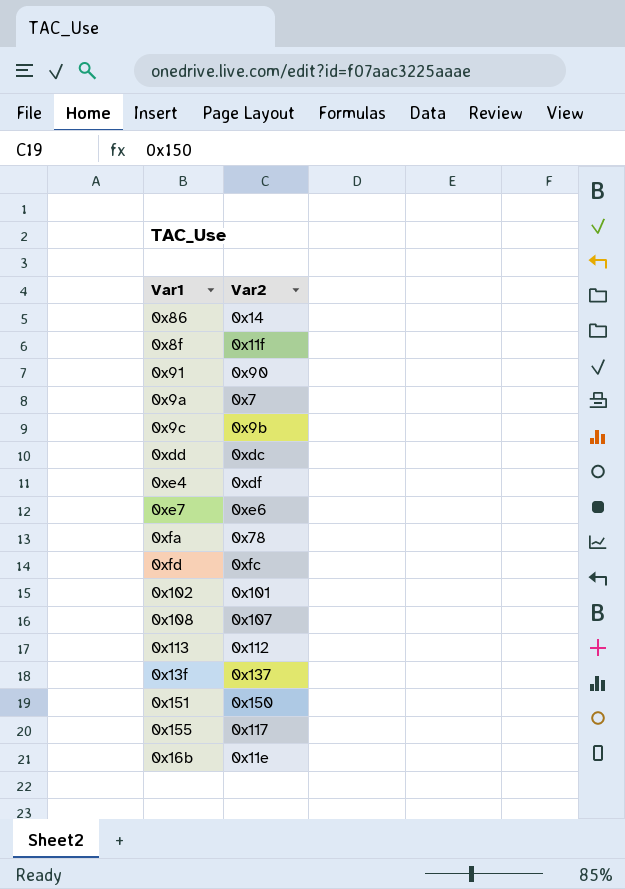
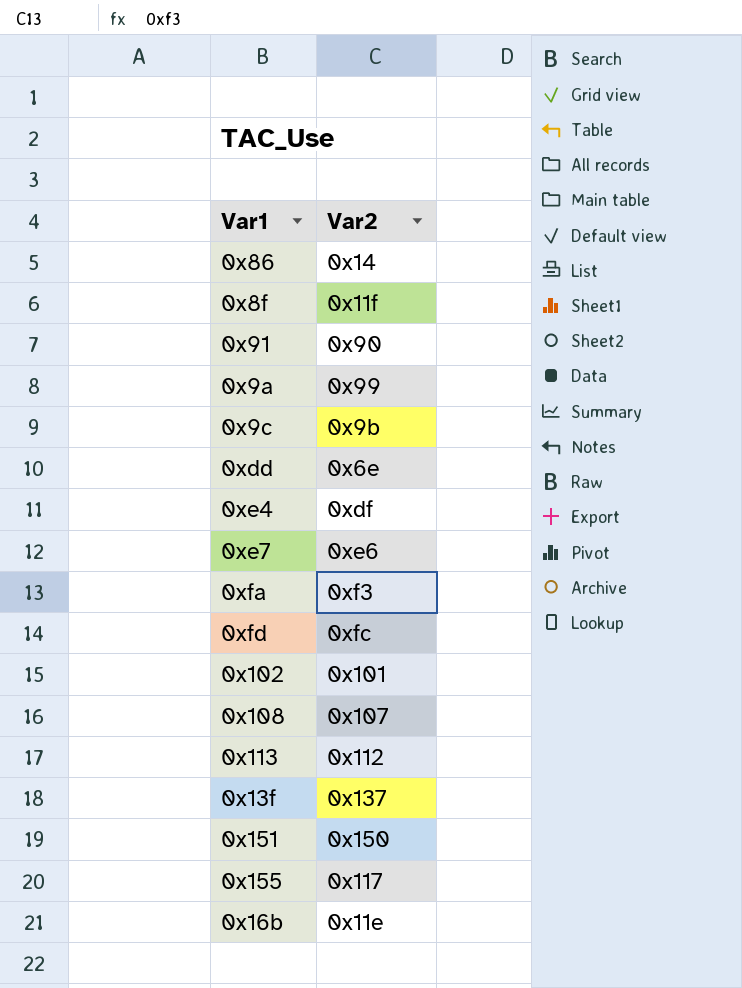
0x9a | Var2: 0x7 -> 0x99
0xdd | Var2: 0xdc -> 0x6e
0xfa | Var2: 0x78 -> 0xf3

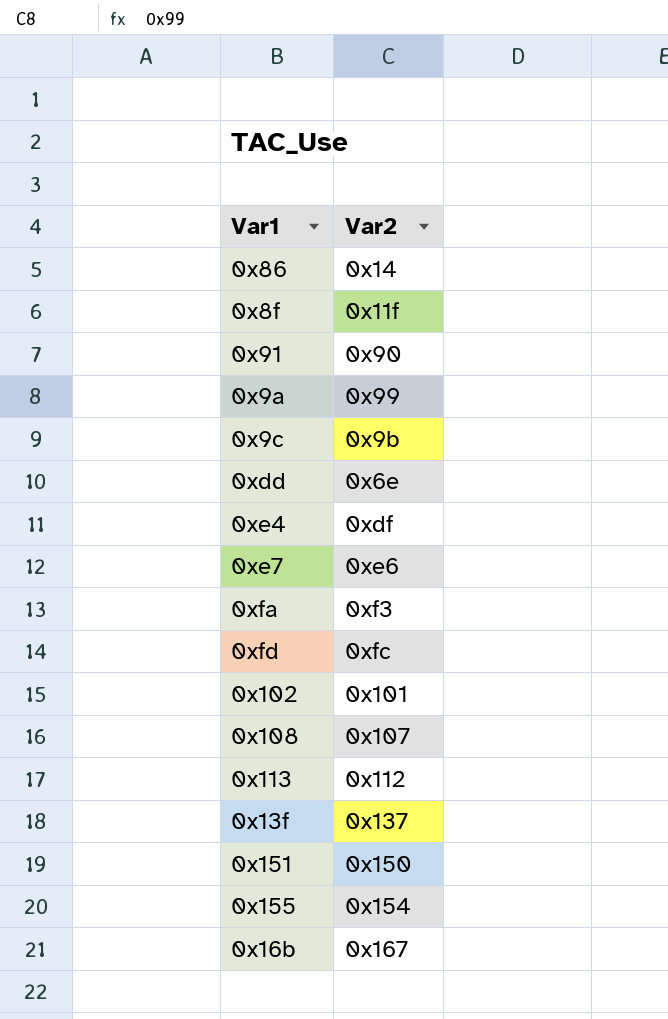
0x155 | Var2: 0x117 -> 0x154
0x16b | Var2: 0x11e -> 0x167

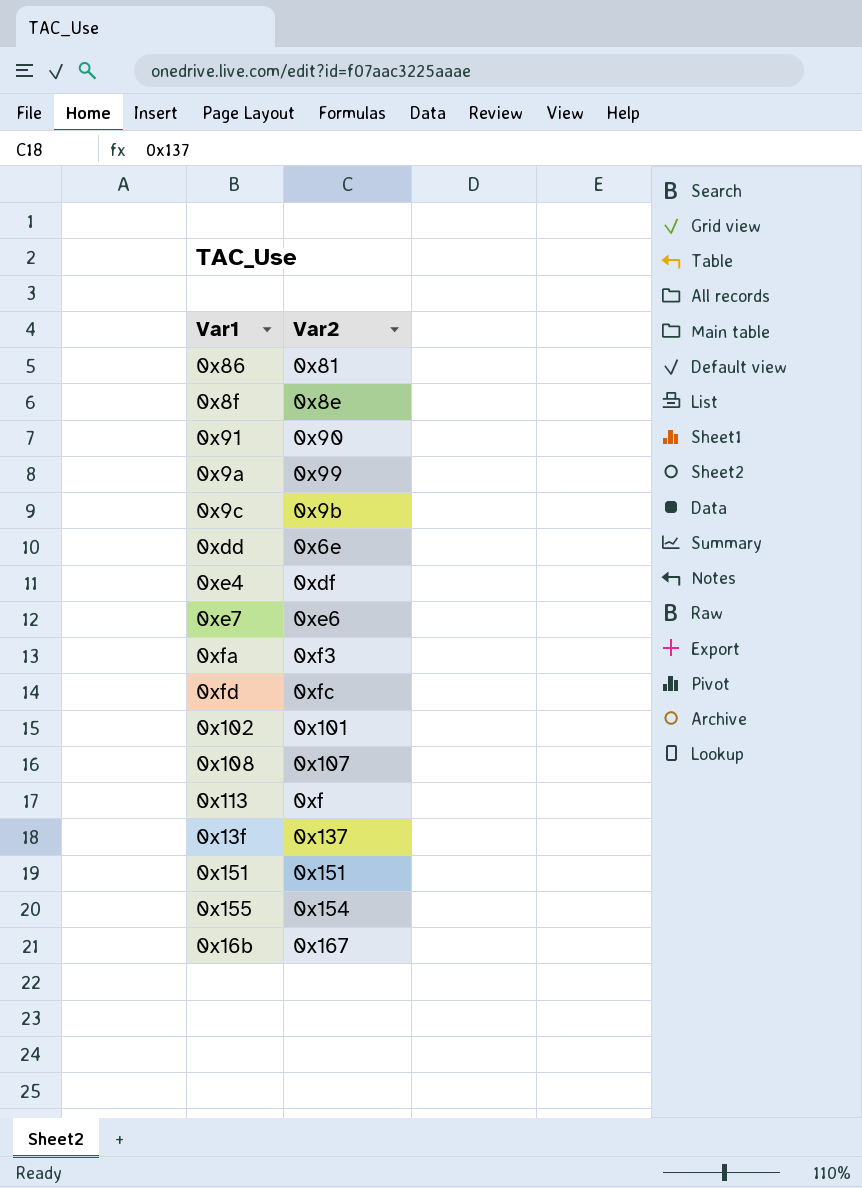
0x86 | Var2: 0x14 -> 0x81
0x8f | Var2: 0x11f -> 0x8e
0x113 | Var2: 0x112 -> 0xf
0x151 | Var2: 0x150 -> 0x151

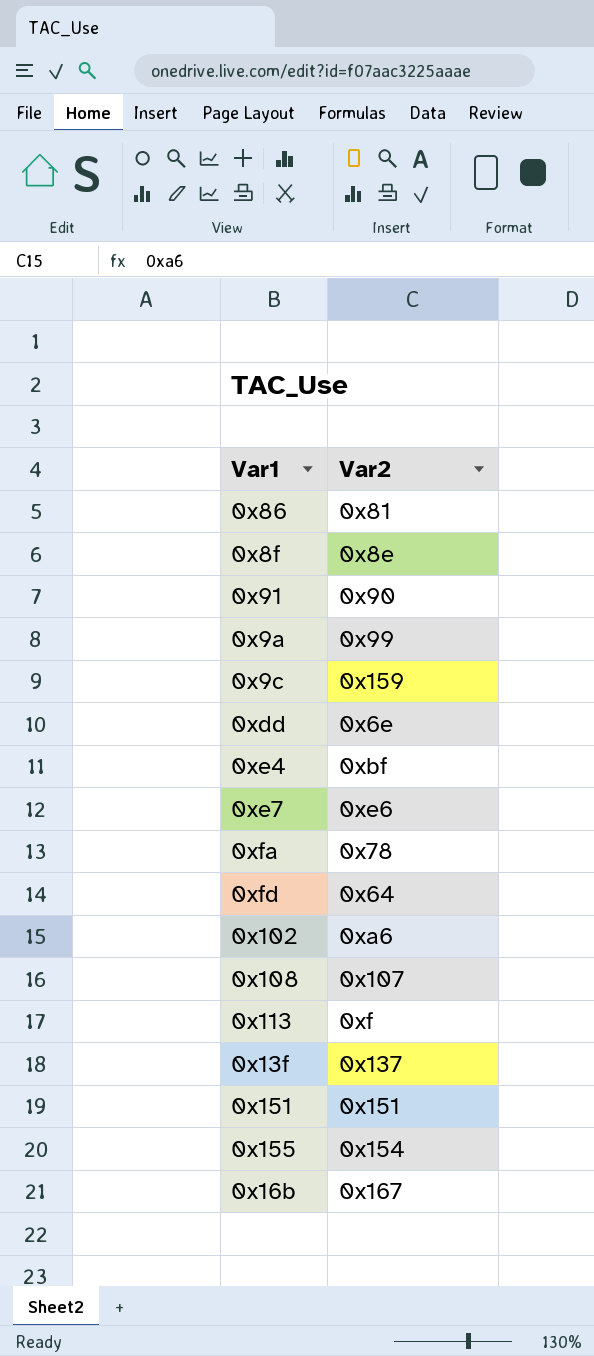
0x9c | Var2: 0x9b -> 0x159
0xe4 | Var2: 0xdf -> 0xbf
0xfa | Var2: 0xf3 -> 0x78
0xfd | Var2: 0xfc -> 0x64
0x102 | Var2: 0x101 -> 0xa6

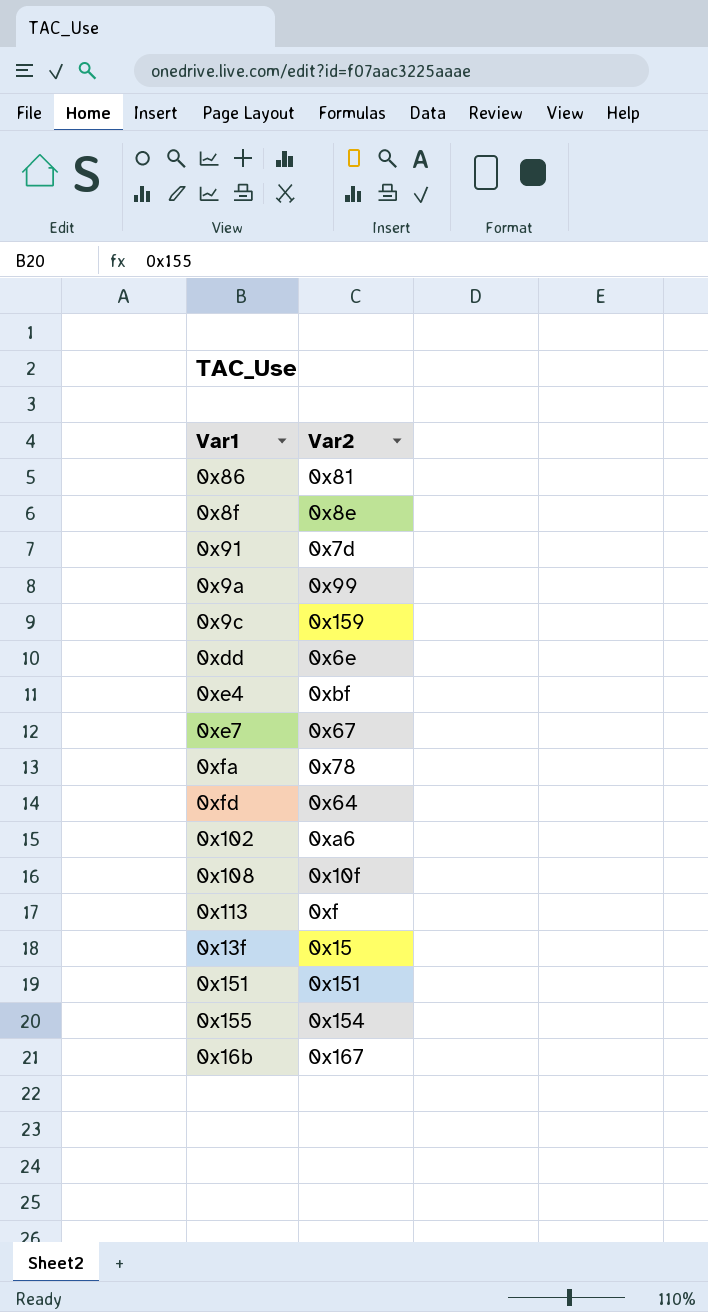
0x91 | Var2: 0x90 -> 0x7d
0xe7 | Var2: 0xe6 -> 0x67
0x108 | Var2: 0x107 -> 0x10f
0x13f | Var2: 0x137 -> 0x15

